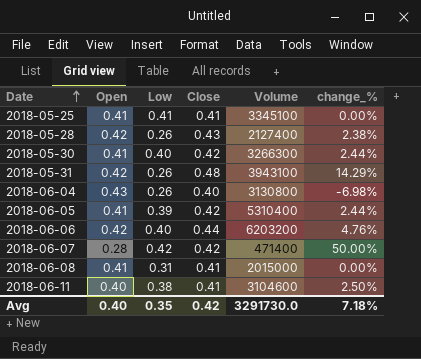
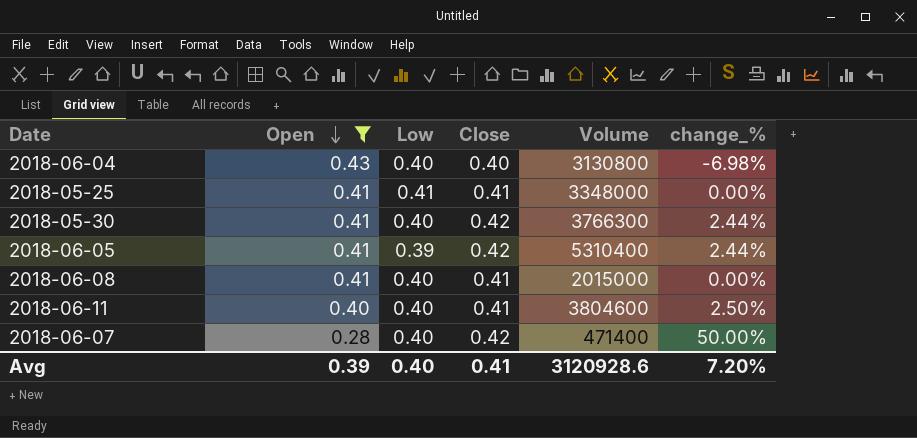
filter: none -> Open != 0.42
row order: Date ascending -> Open descending
2018-06-04 | Low: 0.26 -> 0.40
2018-05-25 | Volume: 3345100 -> 3348000
2018-05-30 | Volume: 3266300 -> 3766300
2018-06-08 | Low: 0.31 -> 0.40
2018-06-11 | Low: 0.38 -> 0.40
2018-06-11 | Volume: 3104600 -> 3804600
2018-06-07 | Low: 0.42 -> 0.40
Avg | Open: 0.40 -> 0.39
Avg | Low: 0.35 -> 0.40
Avg | Close: 0.42 -> 0.41
Avg | Volume: 3291730.0 -> 3120928.6
Avg | change_%: 7.18% -> 7.20%

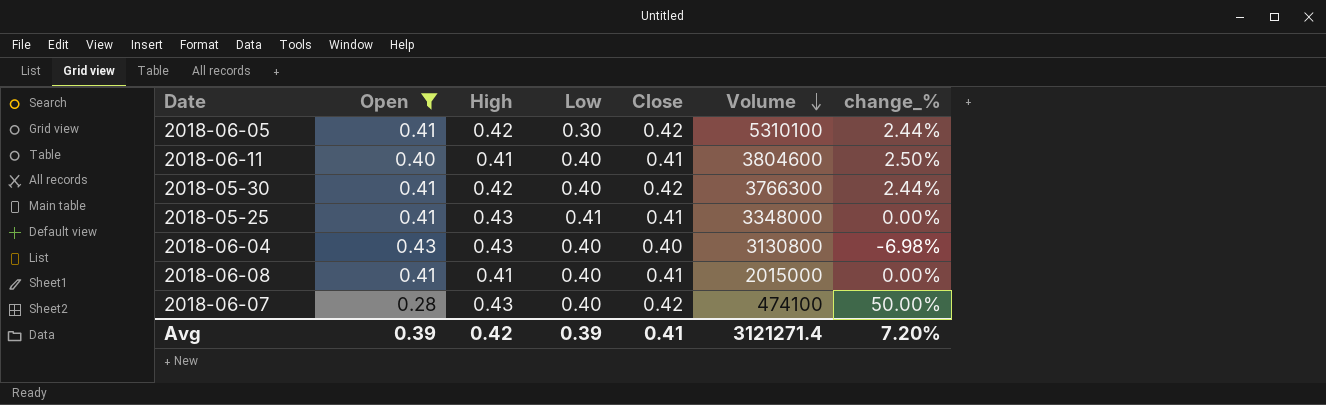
row order: Open descending -> Volume descending
column High | position: none -> 3
2018-06-05 | Low: 0.39 -> 0.30
2018-06-05 | Volume: 5310400 -> 5310100
2018-06-07 | Volume: 471400 -> 474100
Avg | Low: 0.40 -> 0.39
Avg | Volume: 3120928.6 -> 3121271.4

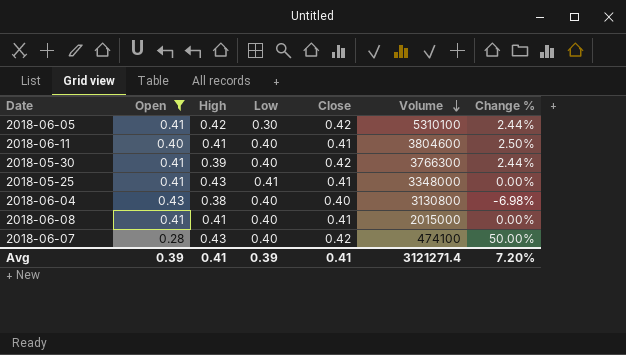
column name: change_% -> Change %
2018-05-30 | High: 0.42 -> 0.39
2018-06-04 | High: 0.43 -> 0.38
Avg | High: 0.42 -> 0.41

